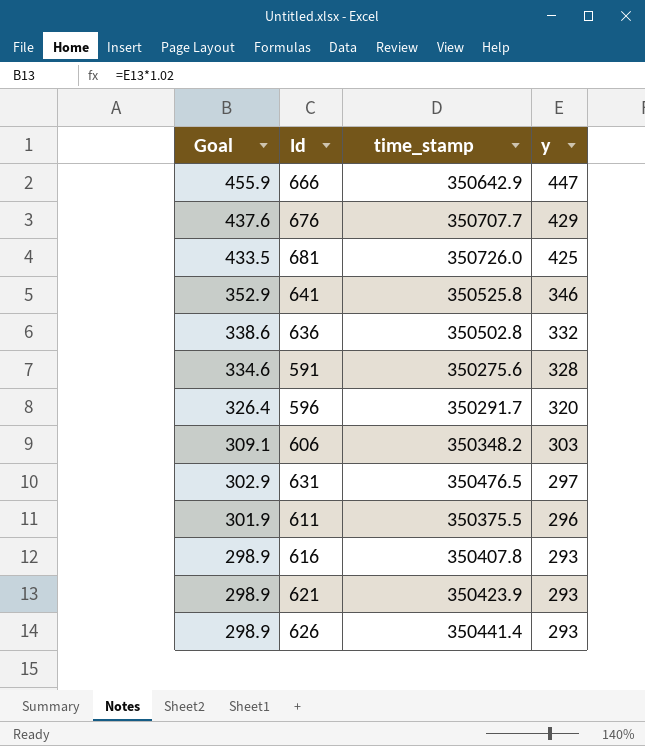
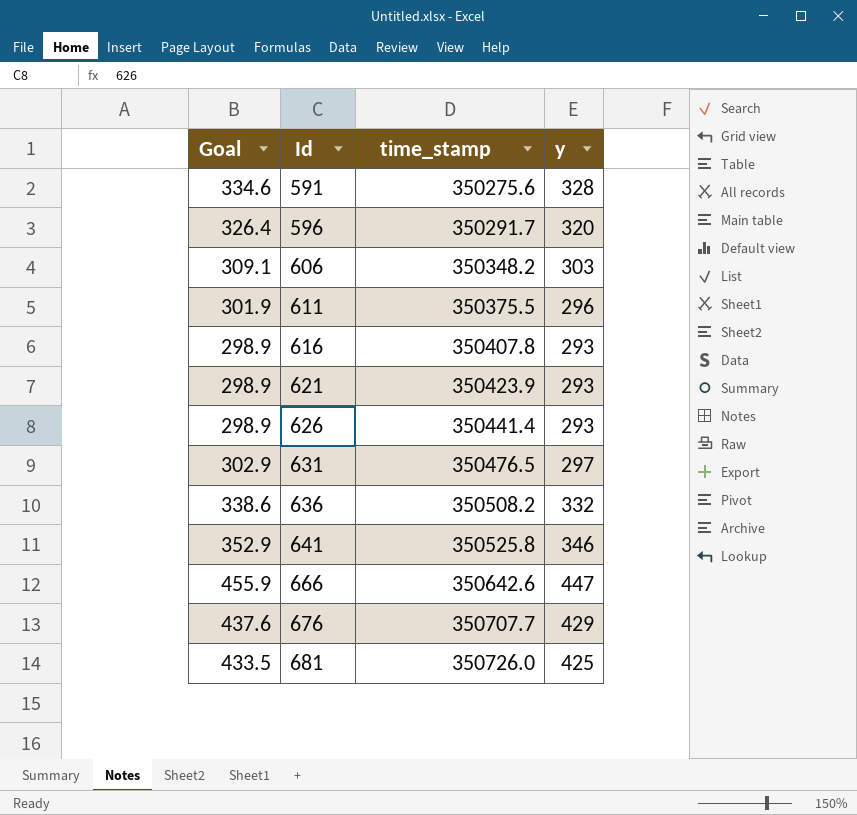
row order: Goal descending -> Id ascending
636 | time_stamp: 350502.8 -> 350508.2
666 | time_stamp: 350642.9 -> 350642.6

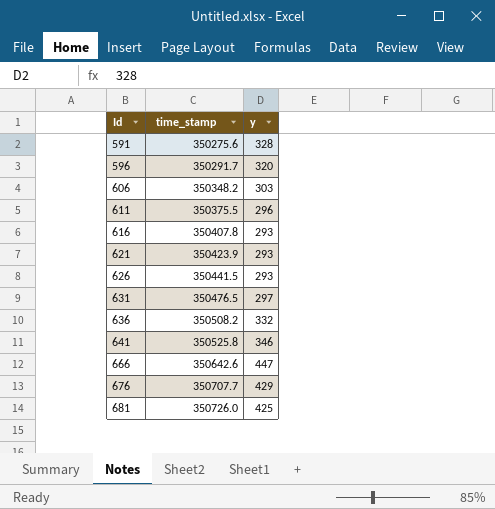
column Goal | formula: [y] * 1.02 -> none
626 | time_stamp: 350441.4 -> 350441.5

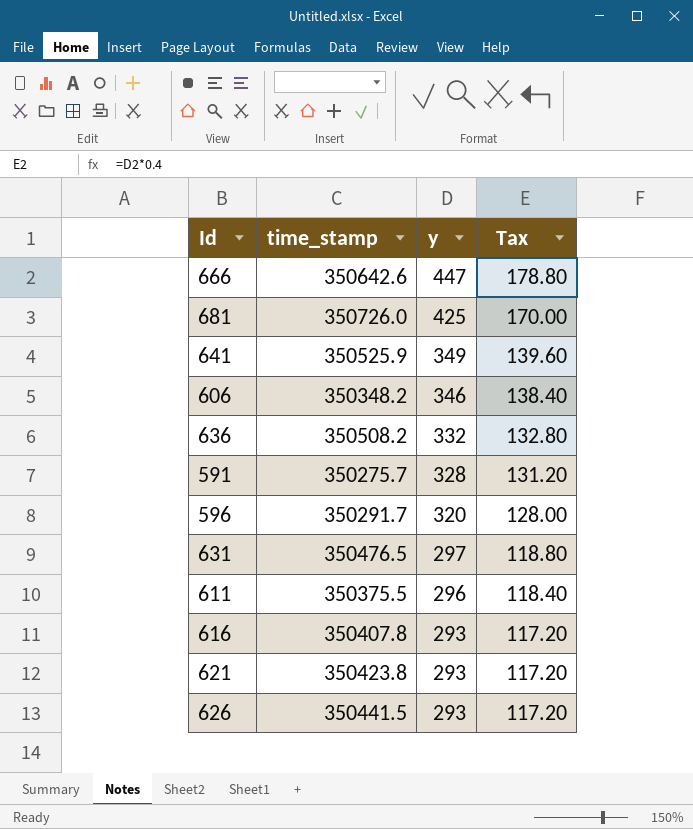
row order: Id ascending -> y descending
column Tax | formula: none -> [y] * 0.4
row 676: 350707.7 | 429 -> none
641 | time_stamp: 350525.8 -> 350525.9
641 | y: 346 -> 349
606 | y: 303 -> 346
591 | time_stamp: 350275.6 -> 350275.7
621 | time_stamp: 350423.9 -> 350423.8

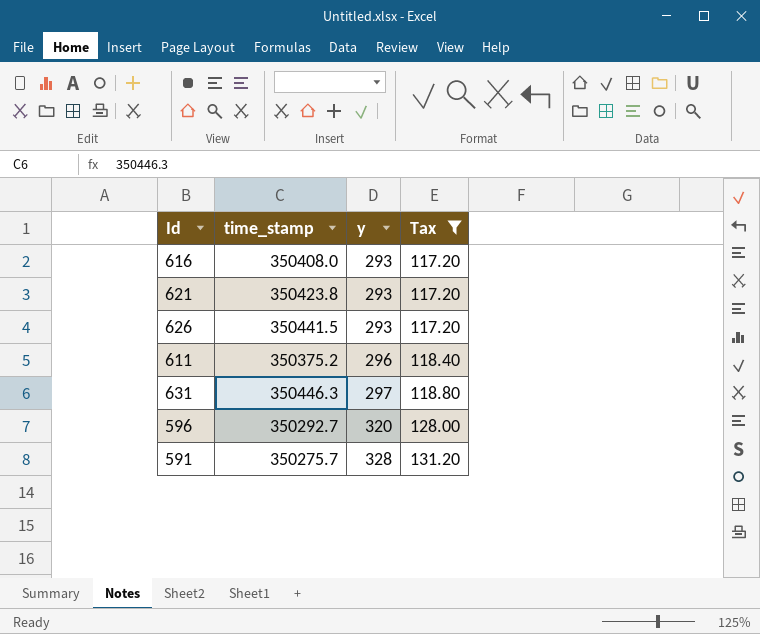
filter: none -> Tax <= 131.20
row order: y descending -> y ascending
616 | time_stamp: 350407.8 -> 350408.0
611 | time_stamp: 350375.5 -> 350375.2
631 | time_stamp: 350476.5 -> 350446.3
596 | time_stamp: 350291.7 -> 350292.7

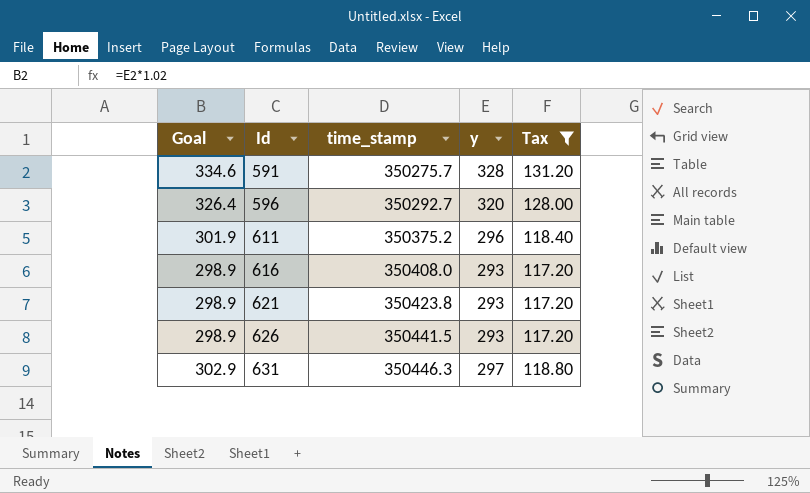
row order: y ascending -> Id ascending
column Goal | formula: none -> [y] * 1.02

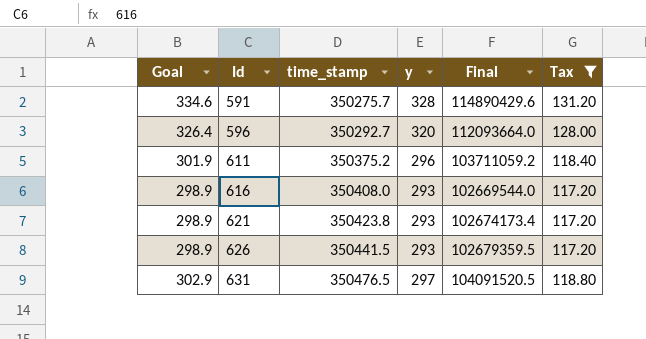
column Final | formula: none -> [time_stamp] * [y]
631 | time_stamp: 350446.3 -> 350476.5

